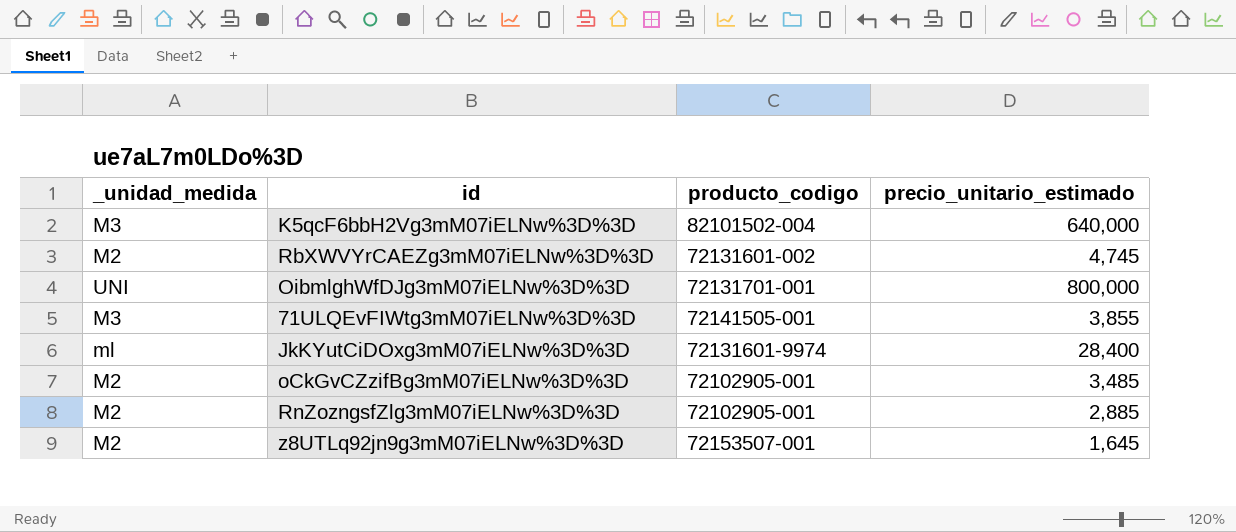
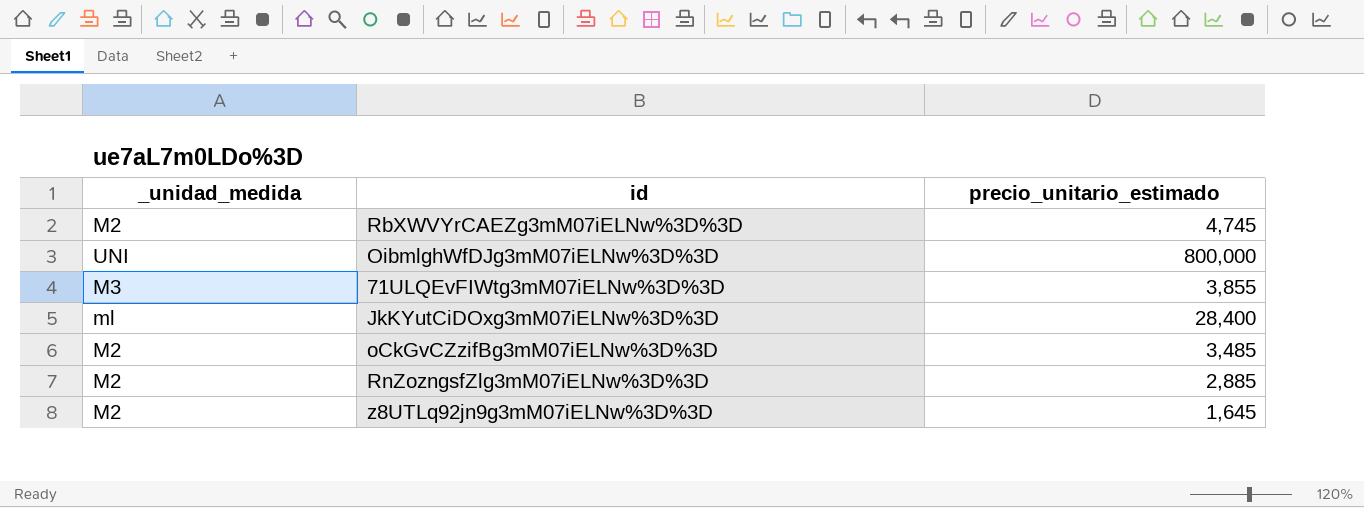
column producto_codigo | position: 3 -> none
row K5qcF6bbH2Vg3mM07iELNw%3D%3D: M3 | 82101502-004 | 640,000 -> none

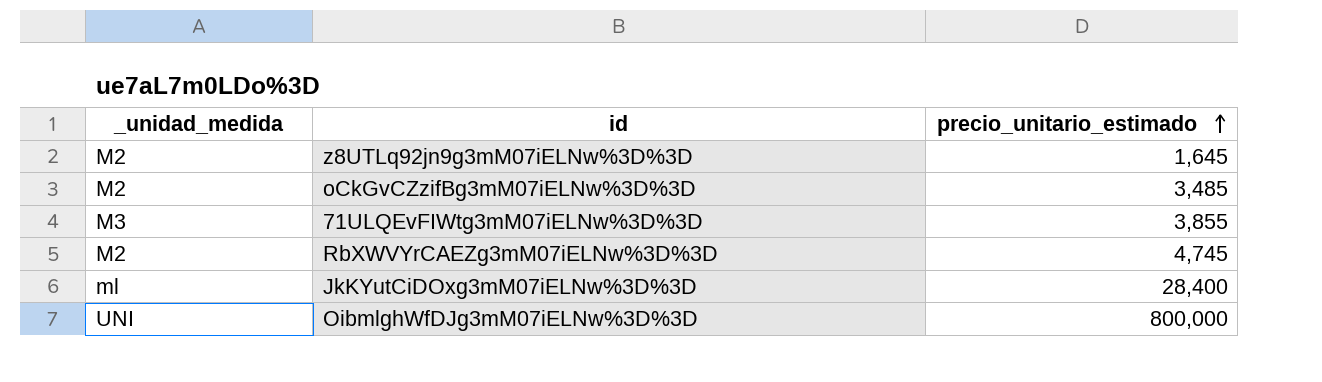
row order: none -> precio_unitario_estimado ascending
row RnZozngsfZlg3mM07iELNw%3D%3D: M2 | 2,885 -> none

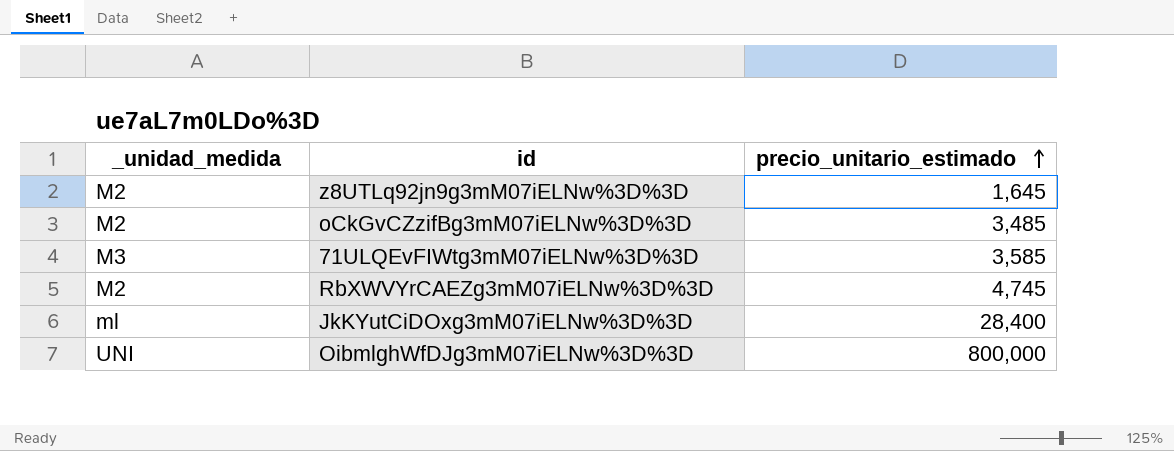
71ULQEvFIWtg3mM07iELNw%3D%3D | precio_unitario_estimado: 3,855 -> 3,585

